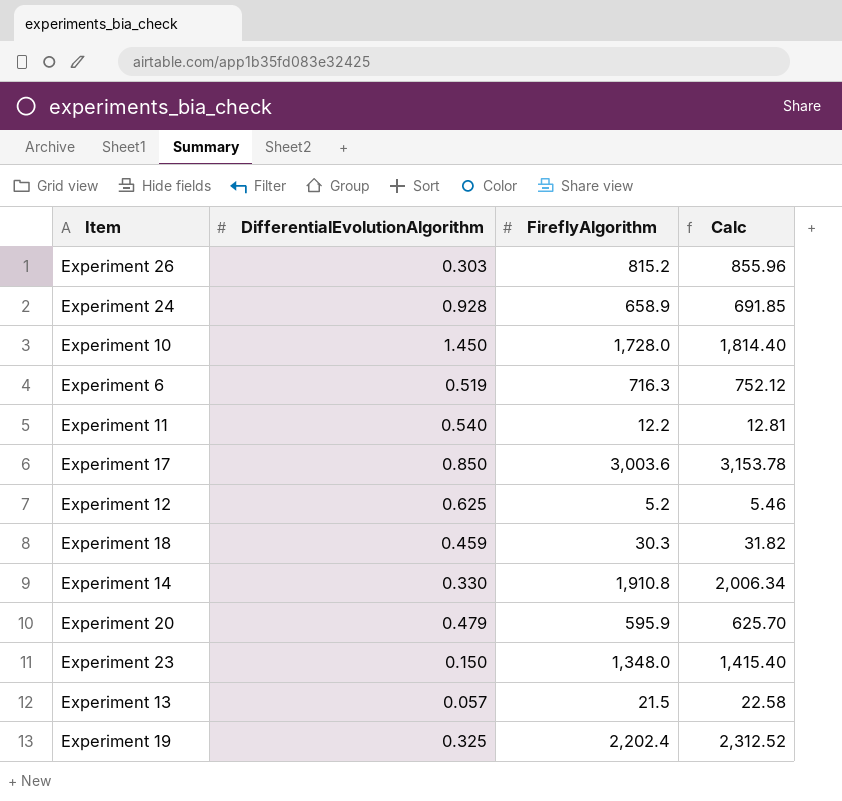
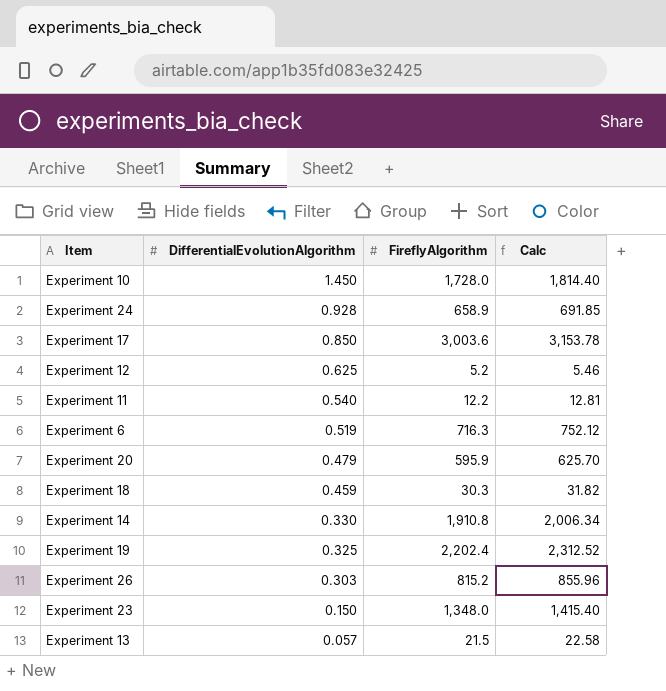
row order: none -> DifferentialEvolutionAlgorithm descending

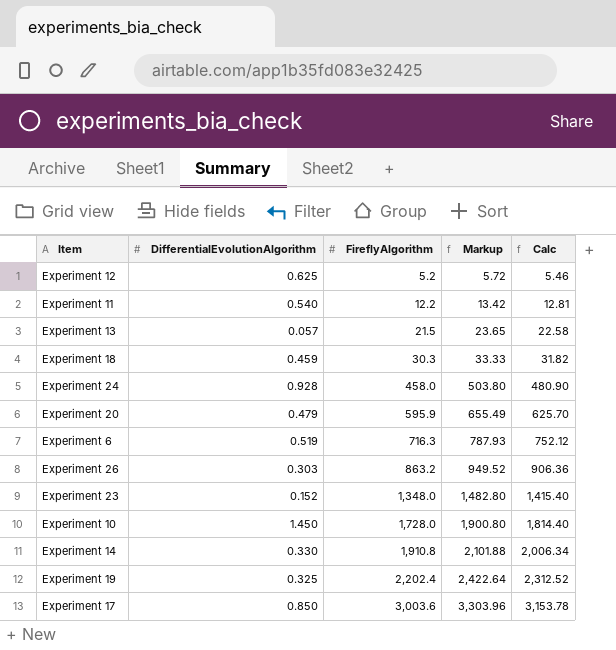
row order: DifferentialEvolutionAlgorithm descending -> FireflyAlgorithm ascending
column Markup | formula: none -> [FireflyAlgorithm] * 1.1
Experiment 24 | FireflyAlgorithm: 658.9 -> 458.0
Experiment 24 | Calc: 691.85 -> 480.90
Experiment 26 | FireflyAlgorithm: 815.2 -> 863.2
Experiment 26 | Calc: 855.96 -> 906.36
Experiment 23 | DifferentialEvolutionAlgorithm: 0.150 -> 0.152

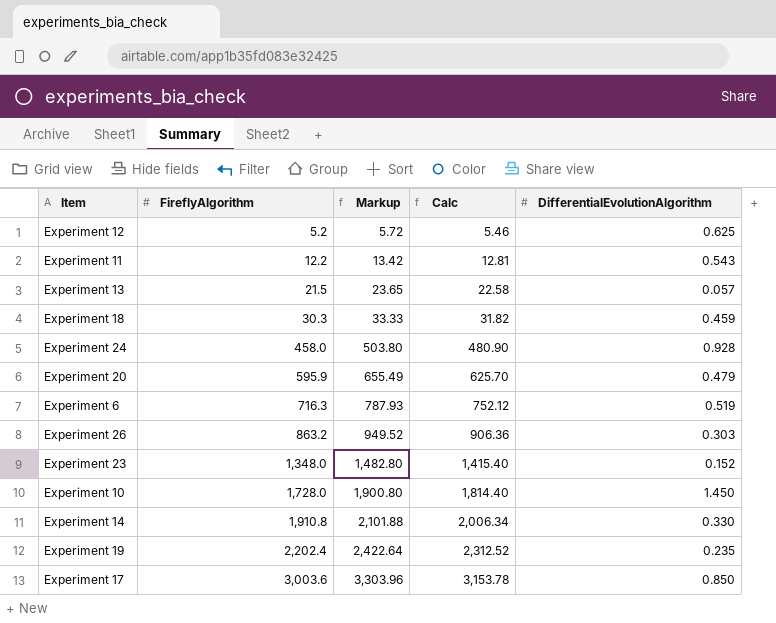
column DifferentialEvolutionAlgorithm | position: 2 -> 5
Experiment 11 | DifferentialEvolutionAlgorithm: 0.540 -> 0.543
Experiment 19 | DifferentialEvolutionAlgorithm: 0.325 -> 0.235

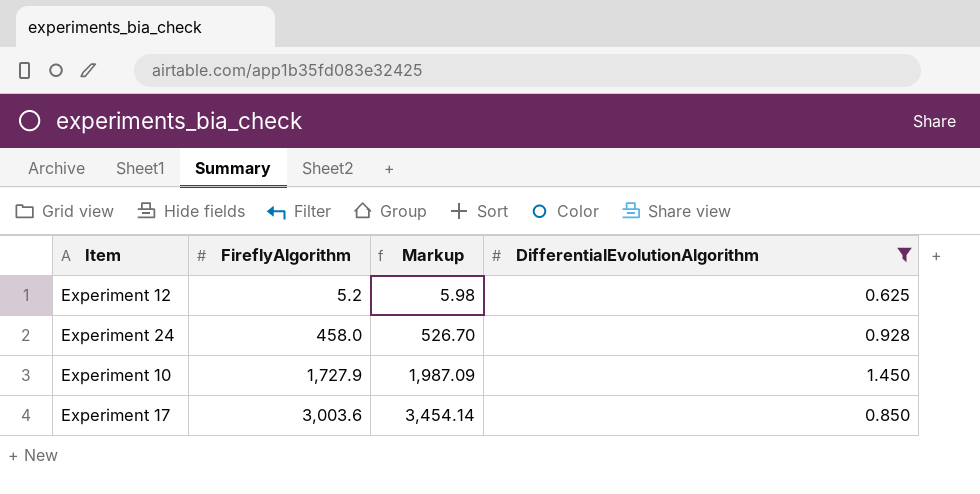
filter: none -> DifferentialEvolutionAlgorithm >= 0.625
column Calc | formula: [FireflyAlgorithm] * 1.05 -> none
column Markup | formula: [FireflyAlgorithm] * 1.1 -> [FireflyAlgorithm] * 1.15
Experiment 10 | FireflyAlgorithm: 1,728.0 -> 1,727.9

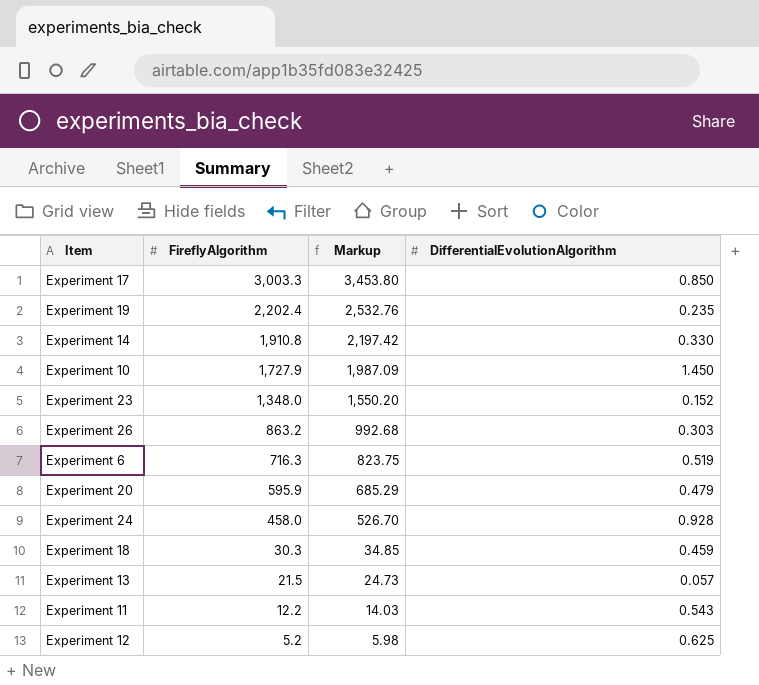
filter: DifferentialEvolutionAlgorithm >= 0.625 -> none
row order: FireflyAlgorithm ascending -> FireflyAlgorithm descending
Experiment 17 | FireflyAlgorithm: 3,003.6 -> 3,003.3
Experiment 17 | Markup: 3,454.14 -> 3,453.80

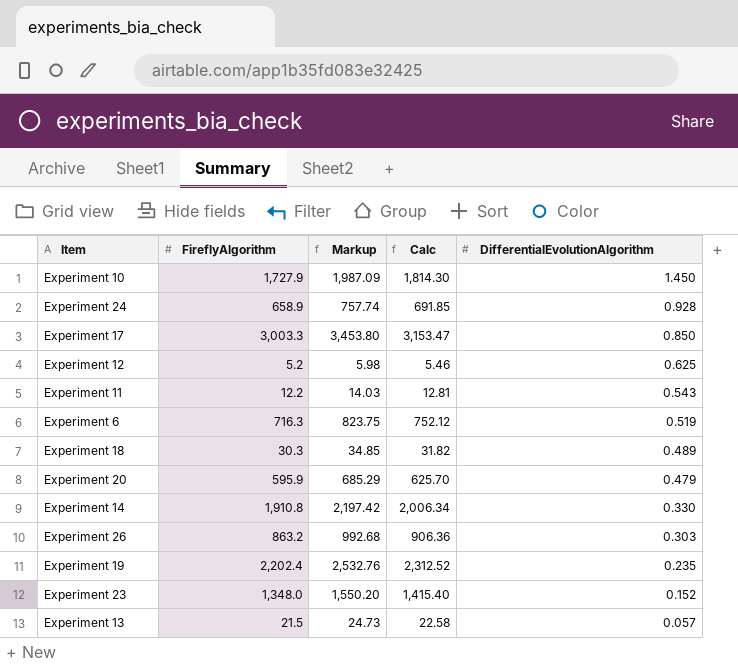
row order: FireflyAlgorithm descending -> DifferentialEvolutionAlgorithm descending
column Calc | formula: none -> [FireflyAlgorithm] * 1.05
Experiment 24 | FireflyAlgorithm: 458.0 -> 658.9
Experiment 24 | Markup: 526.70 -> 757.74
Experiment 18 | DifferentialEvolutionAlgorithm: 0.459 -> 0.489

